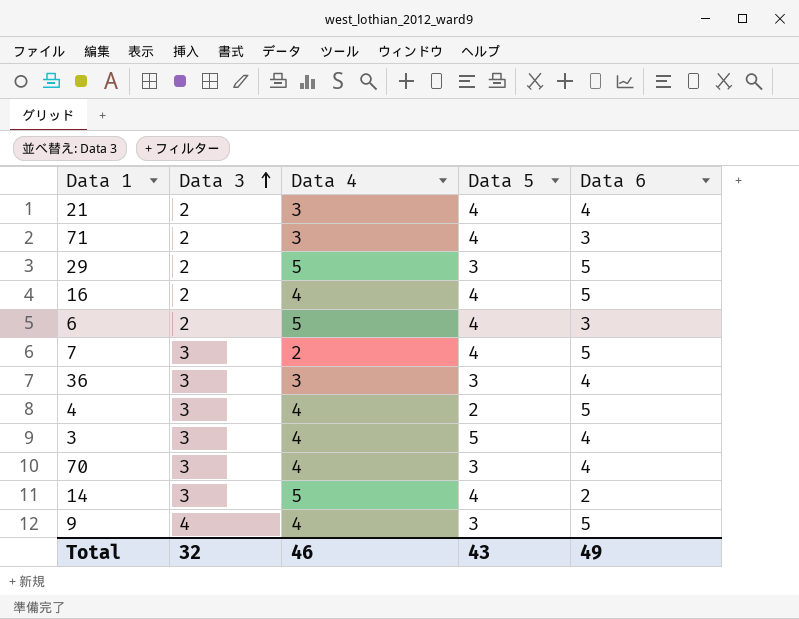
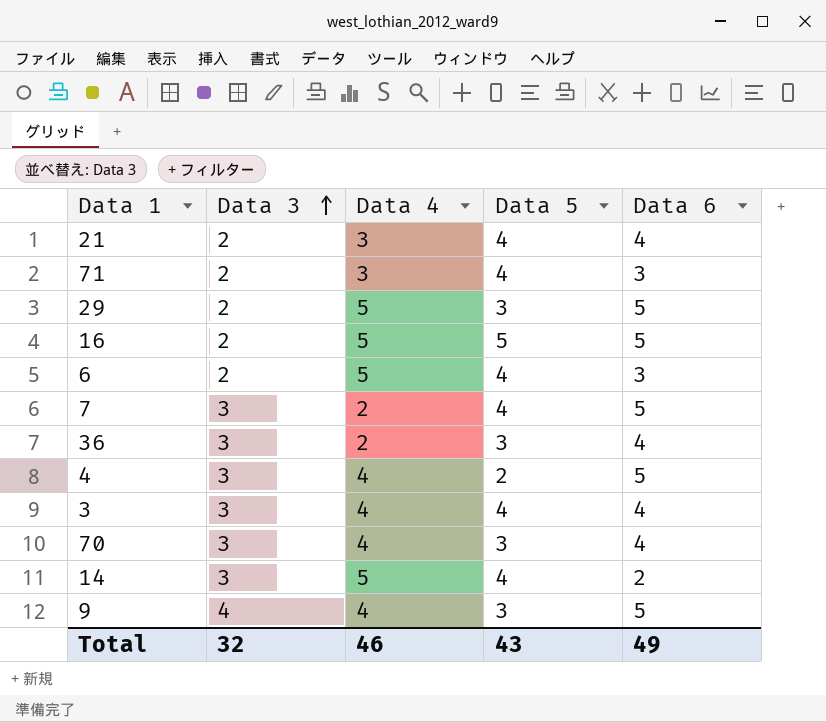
16 | Data 4: 4 -> 5
16 | Data 5: 4 -> 5
36 | Data 4: 3 -> 2
3 | Data 5: 5 -> 4

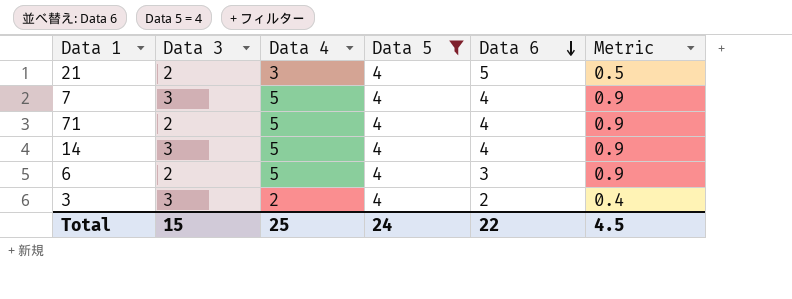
filter: none -> Data 5 = 4
row order: Data 3 ascending -> Data 6 descending
column Metric | formula: none -> [Data 4] * 0.18
21 | Data 6: 4 -> 5
7 | Data 4: 2 -> 5
7 | Data 6: 5 -> 4
71 | Data 4: 3 -> 5
71 | Data 6: 3 -> 4
14 | Data 6: 2 -> 4
3 | Data 4: 4 -> 2
3 | Data 6: 4 -> 2
Total | Data 3: 32 -> 15
Total | Data 4: 46 -> 25
Total | Data 5: 43 -> 24
Total | Data 6: 49 -> 22

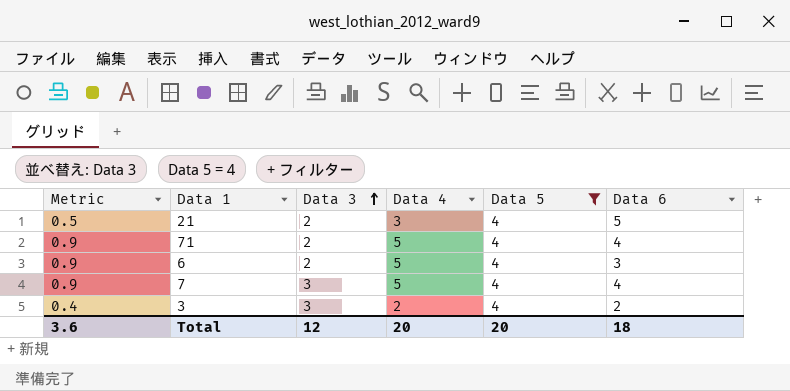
row order: Data 6 descending -> Data 3 ascending
column Metric | position: 6 -> 1
row 14: 3 | 5 | 4 | 4 | 0.9 -> none
Total | Metric: 4.5 -> 3.6
Total | Data 3: 15 -> 12
Total | Data 4: 25 -> 20
Total | Data 5: 24 -> 20
Total | Data 6: 22 -> 18

